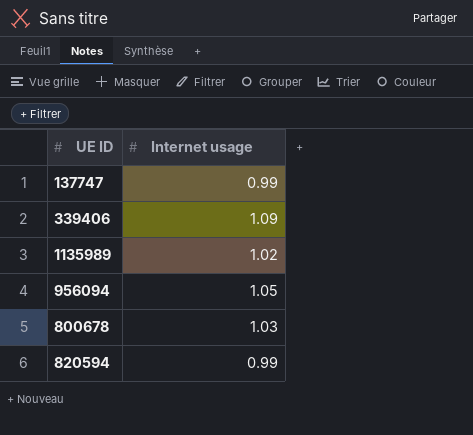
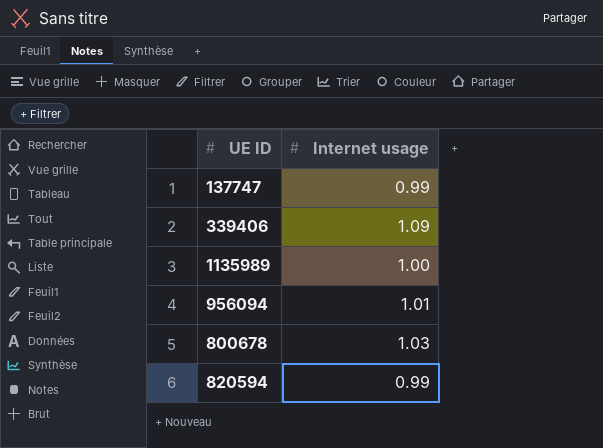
1135989 | Internet usage: 1.02 -> 1.00
956094 | Internet usage: 1.05 -> 1.01

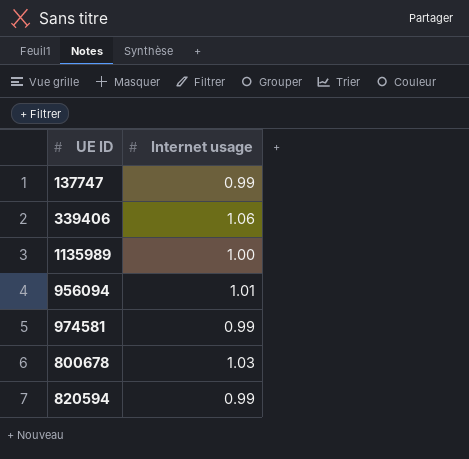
339406 | Internet usage: 1.09 -> 1.06
row 974581: none -> 0.99

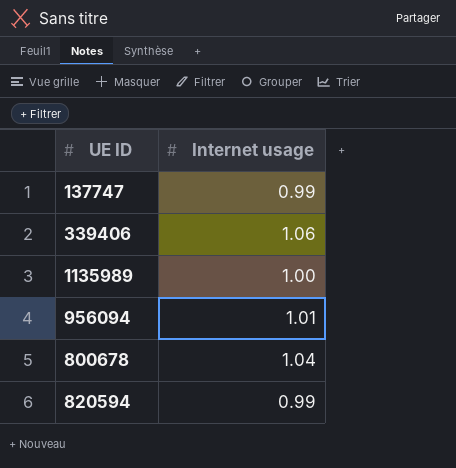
row 974581: 0.99 -> none
800678 | Internet usage: 1.03 -> 1.04

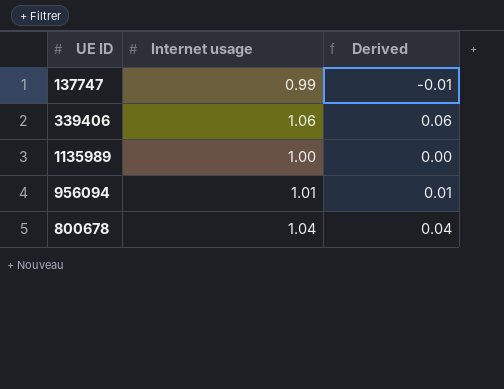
column Derived | formula: none -> [Internet usage] - 1
row 820594: 0.99 -> none

